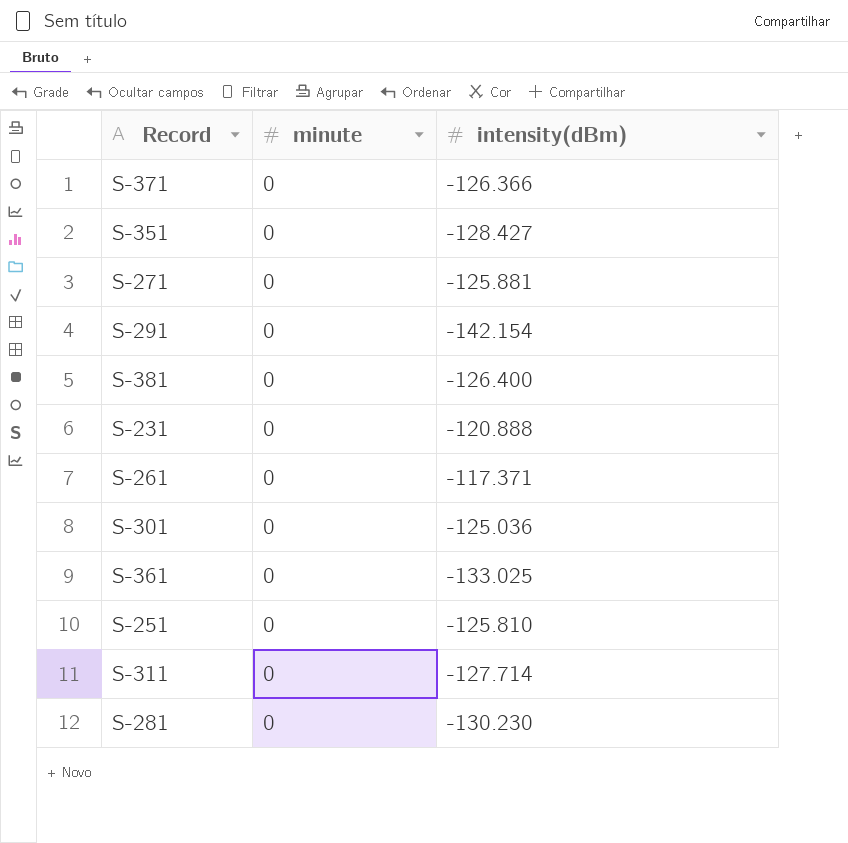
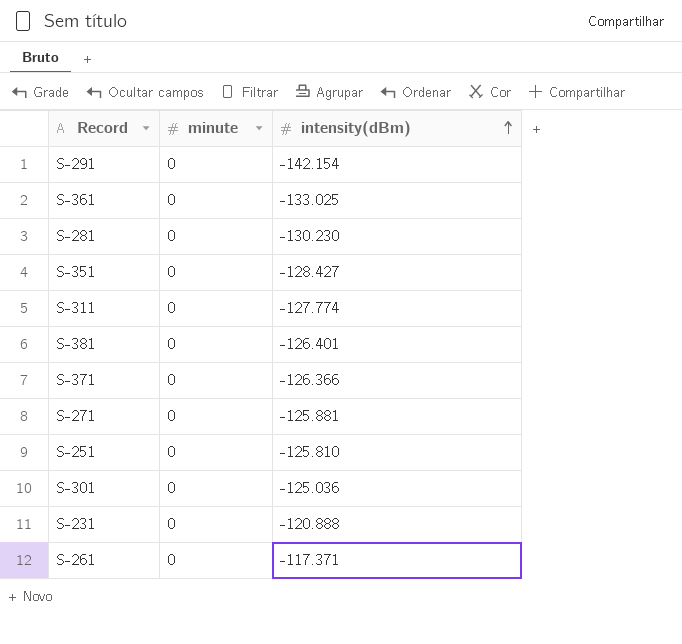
row order: none -> intensity(dBm) ascending
S-311 | intensity(dBm): -127.714 -> -127.774
S-381 | intensity(dBm): -126.400 -> -126.401

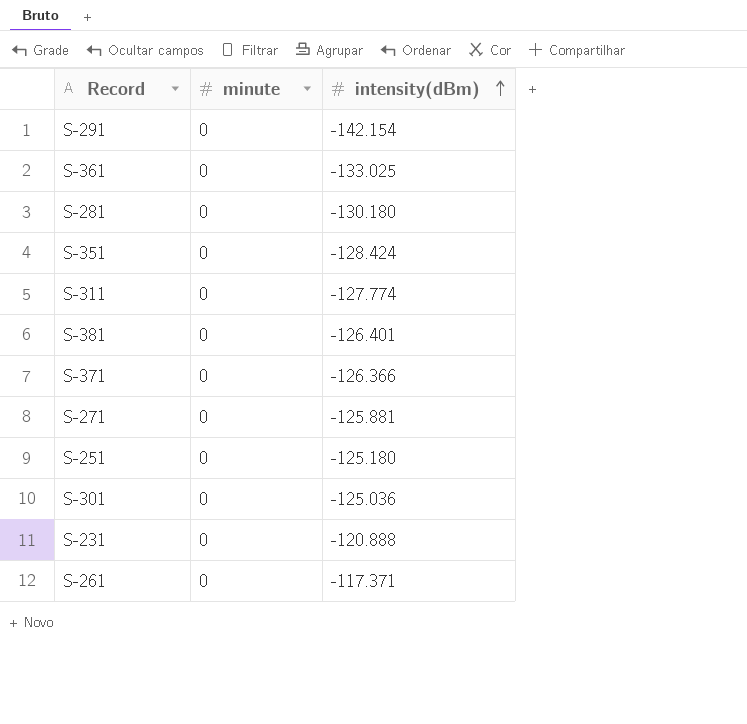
S-281 | intensity(dBm): -130.230 -> -130.180
S-351 | intensity(dBm): -128.427 -> -128.424
S-251 | intensity(dBm): -125.810 -> -125.180

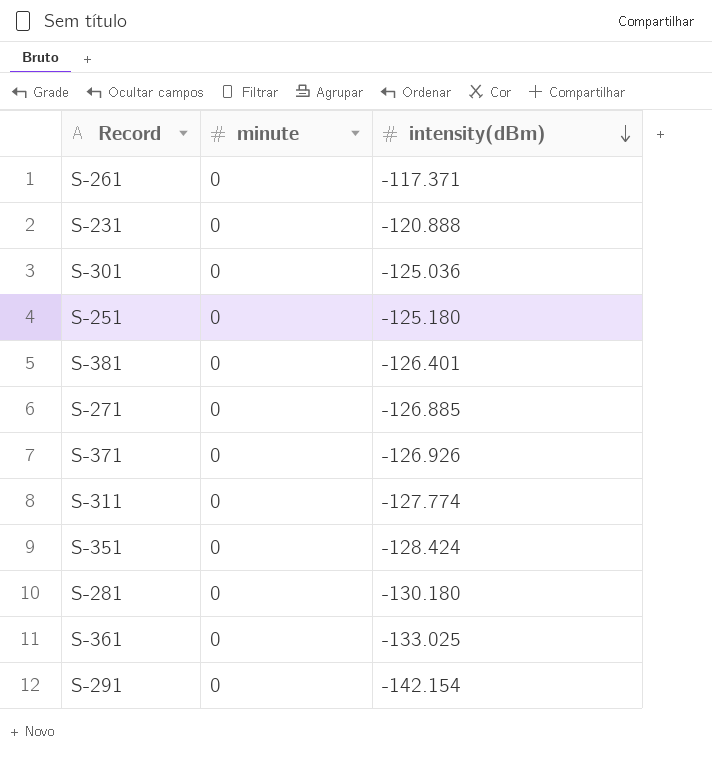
row order: intensity(dBm) ascending -> intensity(dBm) descending
S-271 | intensity(dBm): -125.881 -> -126.885
S-371 | intensity(dBm): -126.366 -> -126.926

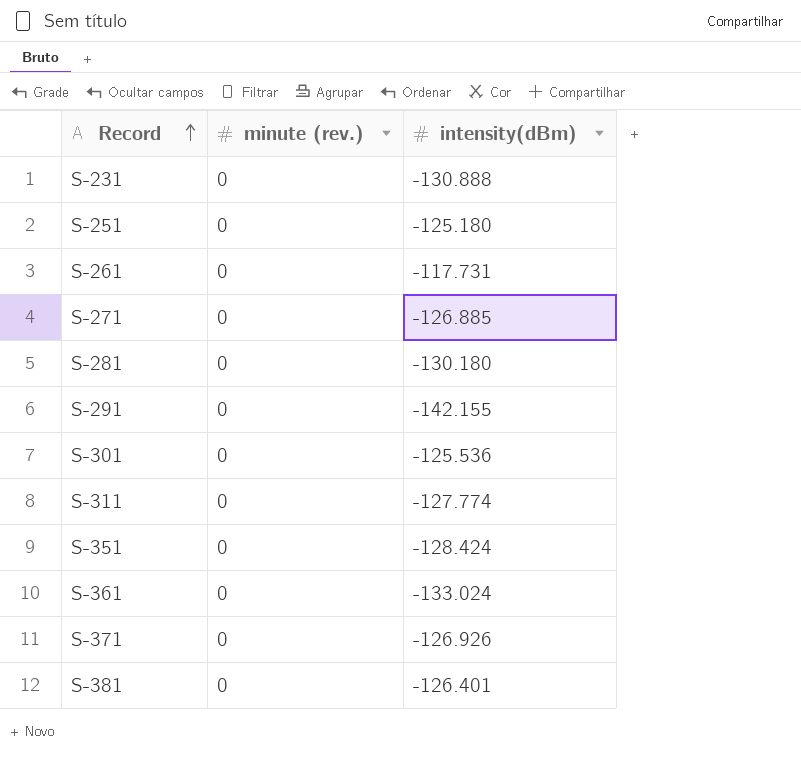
row order: intensity(dBm) descending -> Record ascending
column name: minute -> minute (rev.)
S-231 | intensity(dBm): -120.888 -> -130.888
S-261 | intensity(dBm): -117.371 -> -117.731
S-291 | intensity(dBm): -142.154 -> -142.155
S-301 | intensity(dBm): -125.036 -> -125.536
S-361 | intensity(dBm): -133.025 -> -133.024

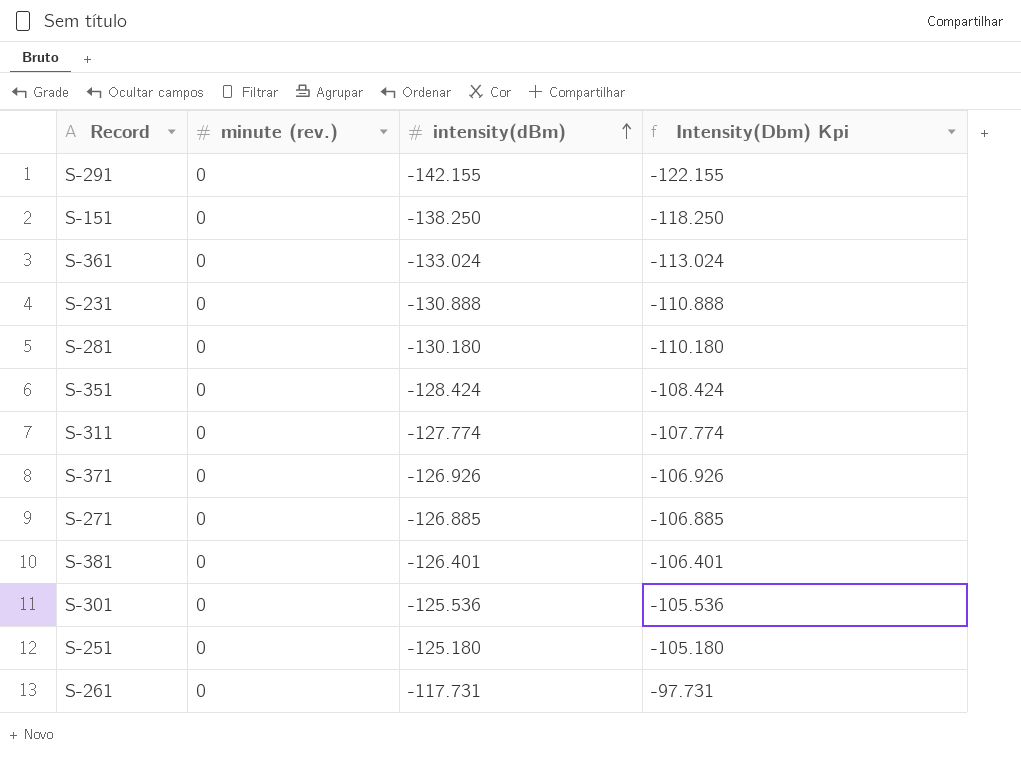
row order: Record ascending -> intensity(dBm) ascending
column Intensity(Dbm) Kpi | formula: none -> [intensity(dBm)] + 20
row S-151: none -> 0 | -138.250 | -118.250

